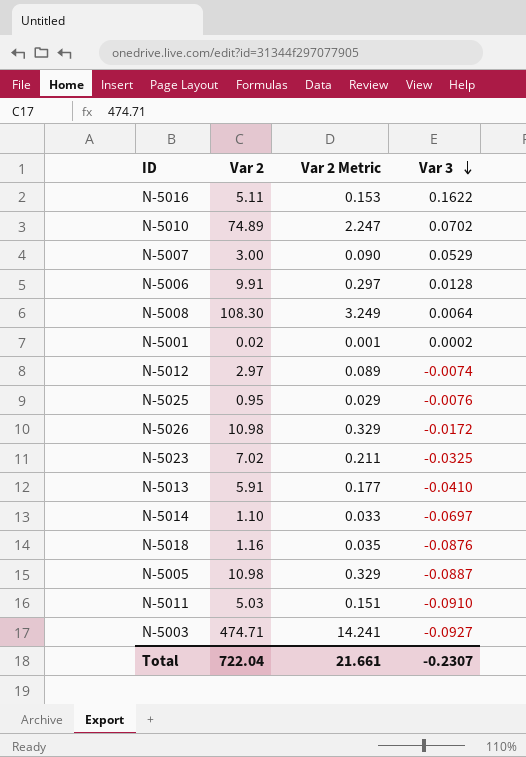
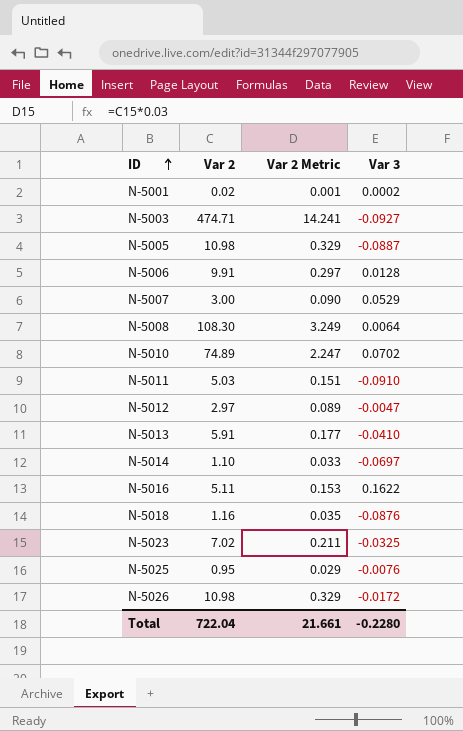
row order: Var 3 descending -> ID ascending
N-5012 | Var 3: -0.0074 -> -0.0047
Total | Var 3: -0.2307 -> -0.2280

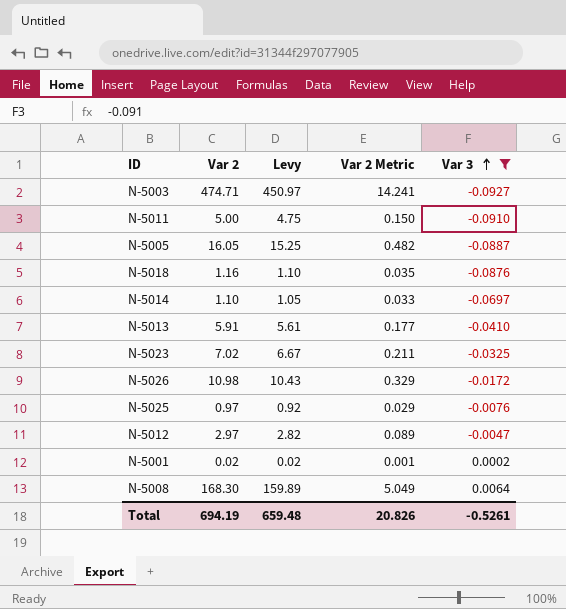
filter: none -> Var 3 <= 0.0064
row order: ID ascending -> Var 3 ascending
column Levy | formula: none -> [Var 2] * 0.95
N-5011 | Var 2: 5.03 -> 5.00
N-5011 | Var 2 Metric: 0.151 -> 0.150
N-5005 | Var 2: 10.98 -> 16.05
N-5005 | Var 2 Metric: 0.329 -> 0.482
N-5025 | Var 2: 0.95 -> 0.97
N-5008 | Var 2: 108.30 -> 168.30
N-5008 | Var 2 Metric: 3.249 -> 5.049
Total | Var 2: 722.04 -> 694.19
Total | Var 2 Metric: 21.661 -> 20.826
Total | Var 3: -0.2280 -> -0.5261

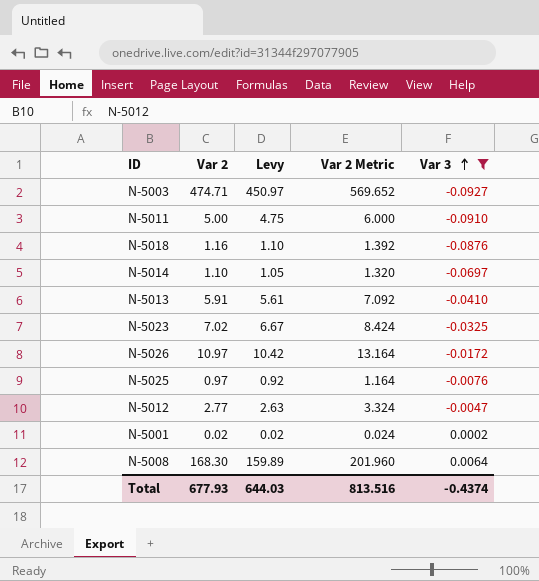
column Var 2 Metric | formula: [Var 2] * 0.03 -> [Var 2] * 1.2
row N-5005: 16.05 | 15.25 | 0.482 | -0.0887 -> none
N-5026 | Var 2: 10.98 -> 10.97
N-5026 | Levy: 10.43 -> 10.42
N-5012 | Var 2: 2.97 -> 2.77
N-5012 | Levy: 2.82 -> 2.63
Total | Var 2: 694.19 -> 677.93
Total | Levy: 659.48 -> 644.03
Total | Var 2 Metric: 20.826 -> 813.516
Total | Var 3: -0.5261 -> -0.4374

